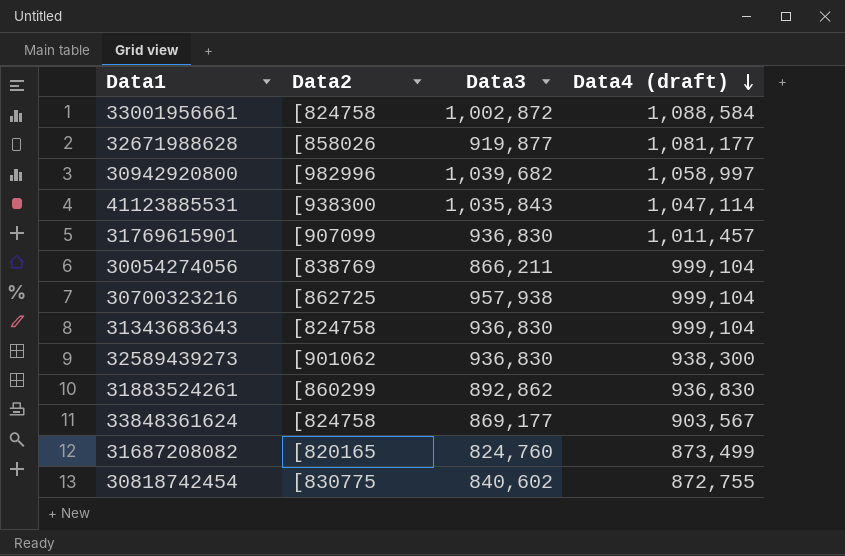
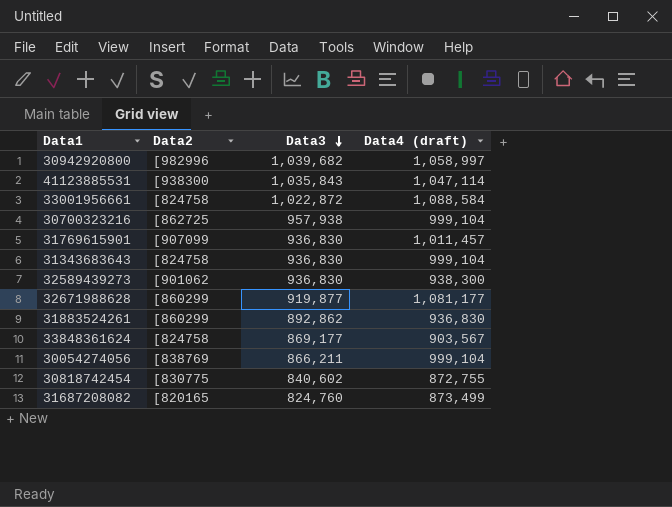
row order: Data4 (draft) descending -> Data3 descending
33001956661 | Data3: 1,002,872 -> 1,022,872
32671988628 | Data2: [858026 -> [860299

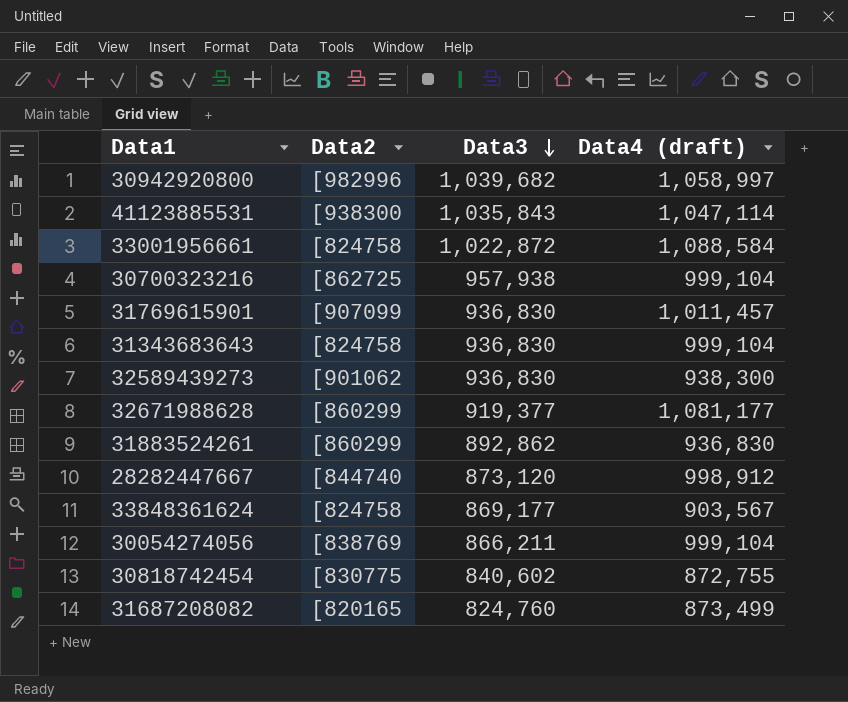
32671988628 | Data3: 919,877 -> 919,377
row 28282447667: none -> [844740 | 873,120 | 998,912

